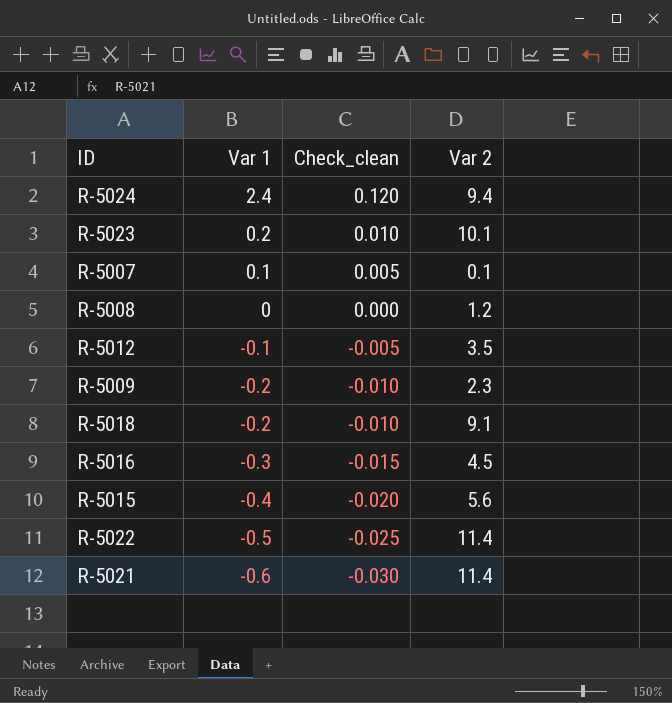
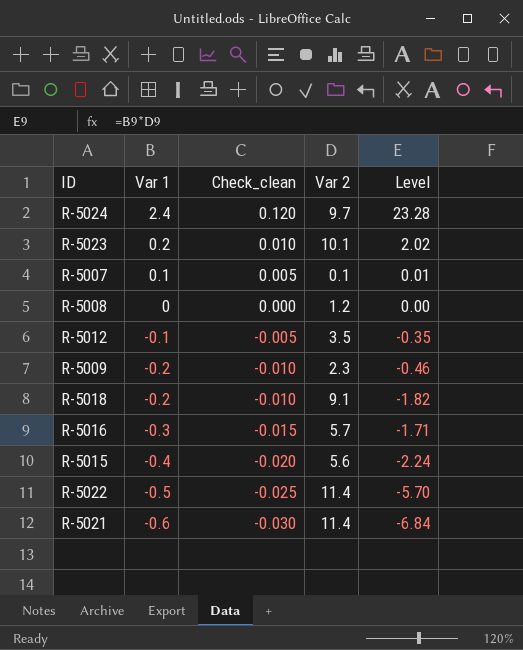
column Level | formula: none -> [Var 1] * [Var 2]
R-5024 | Var 2: 9.4 -> 9.7
R-5016 | Var 2: 4.5 -> 5.7

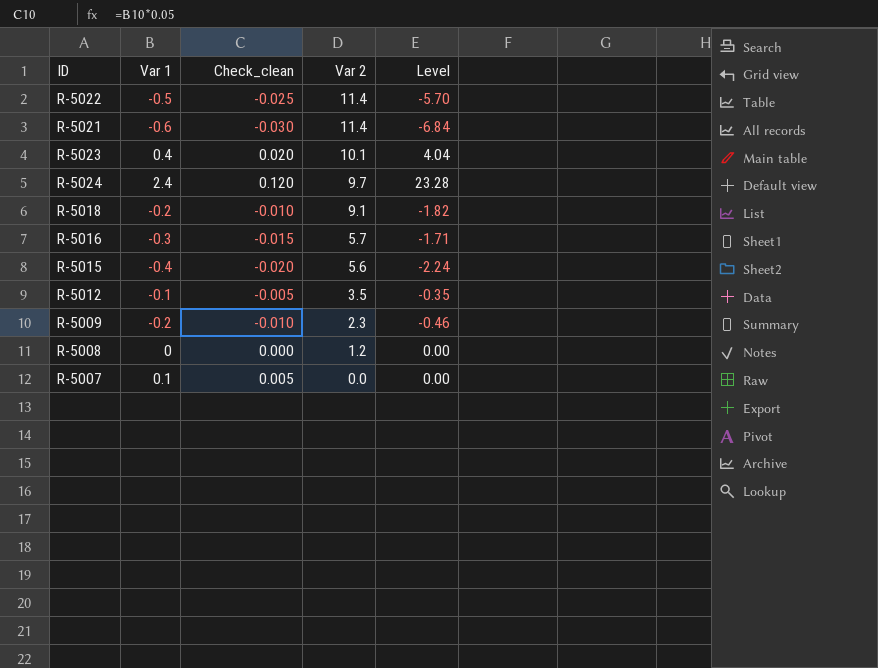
row order: Var 1 descending -> Var 2 descending
R-5023 | Var 1: 0.2 -> 0.4
R-5023 | Check_clean: 0.010 -> 0.020
R-5023 | Level: 2.02 -> 4.04
R-5007 | Var 2: 0.1 -> 0.0
R-5007 | Level: 0.01 -> 0.00

